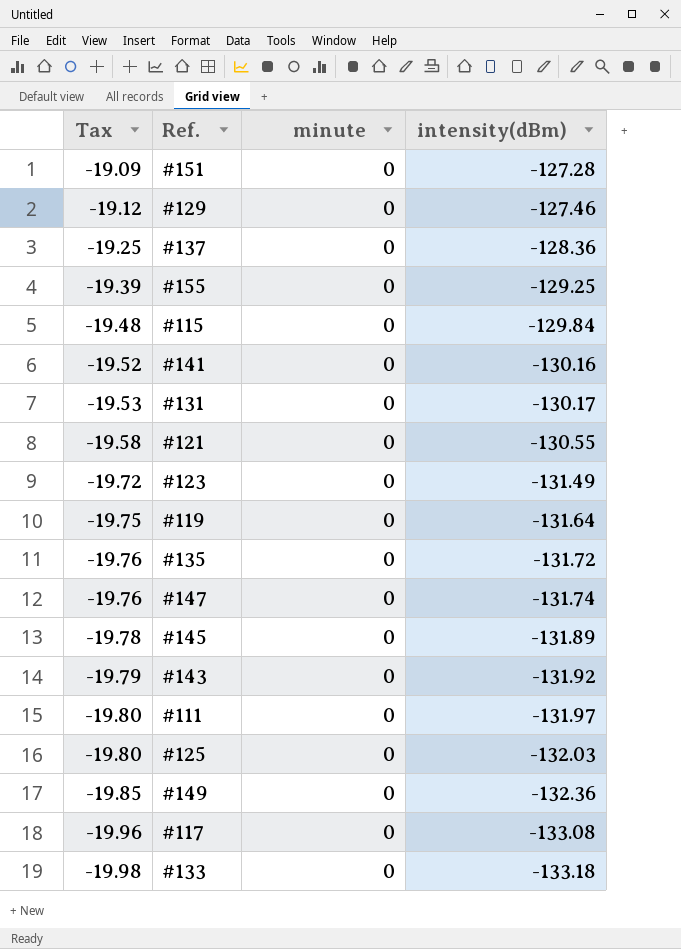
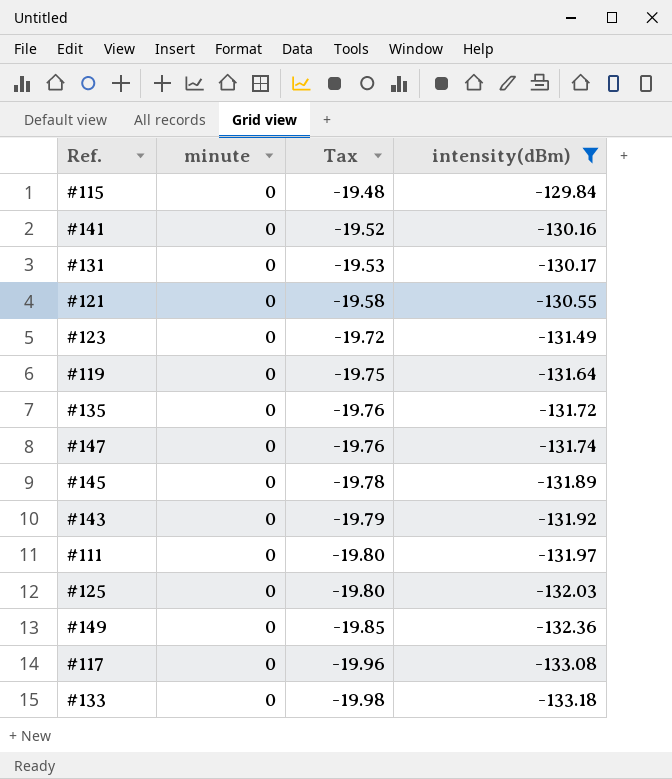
filter: none -> intensity(dBm) <= -129.84
column Tax | position: 1 -> 3

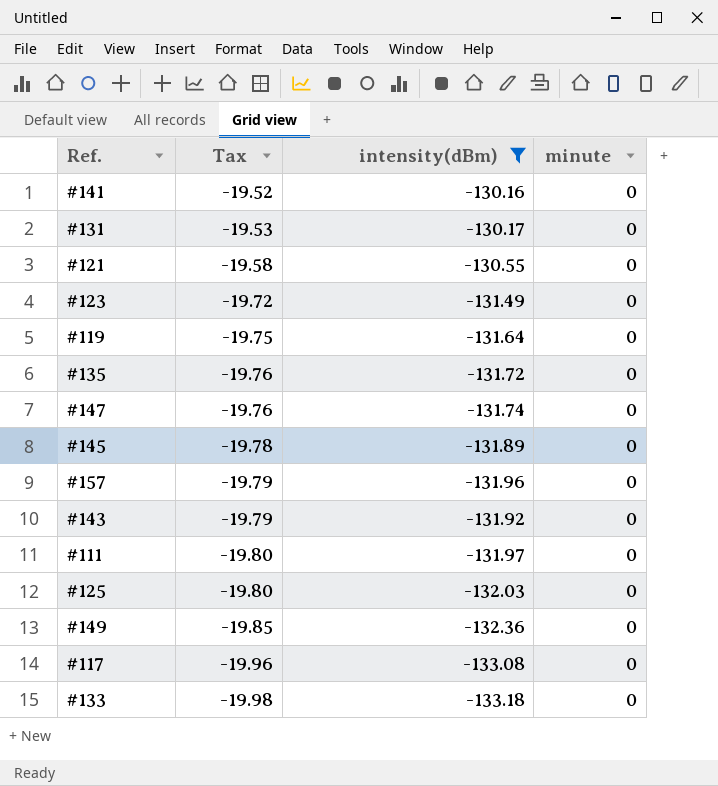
column minute | position: 2 -> 4
row #115: 0 | -19.48 | -129.84 -> none
row #157: none -> -19.79 | -131.96 | 0

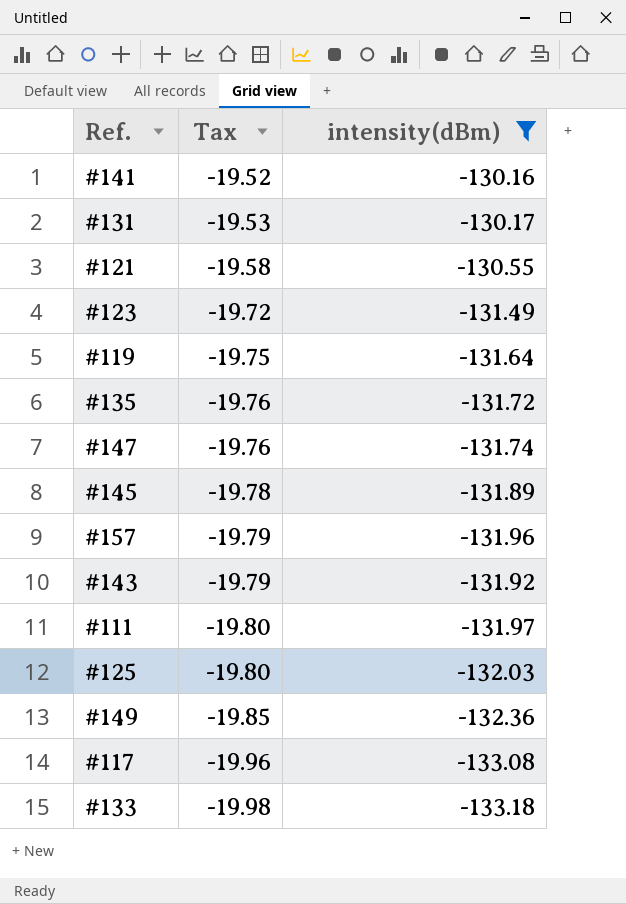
column minute | position: 4 -> none

